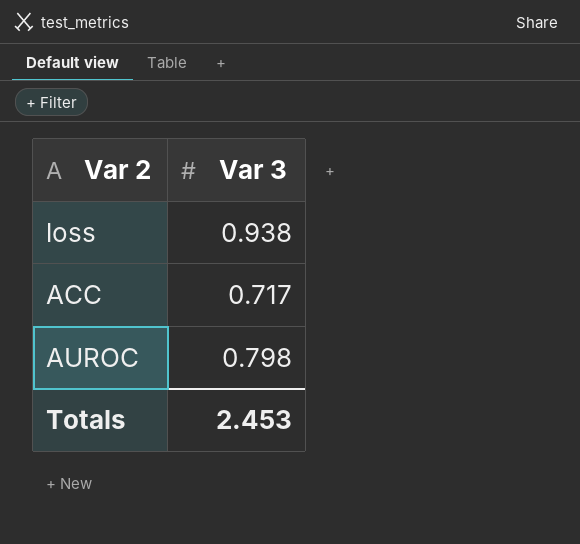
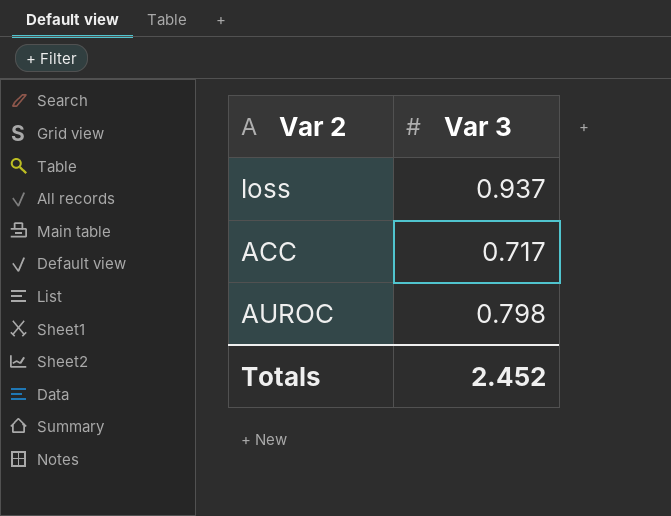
loss | Var 3: 0.938 -> 0.937
Totals | Var 3: 2.453 -> 2.452

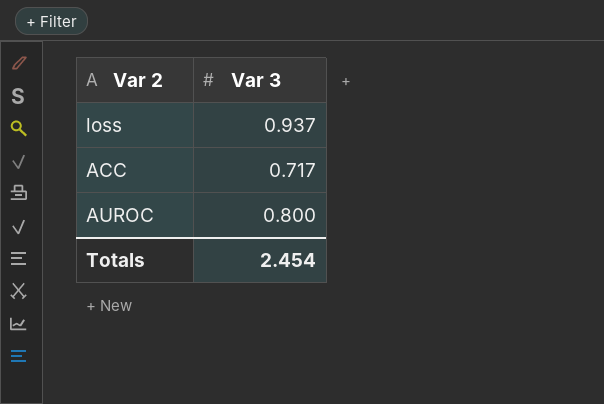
AUROC | Var 3: 0.798 -> 0.800
Totals | Var 3: 2.452 -> 2.454

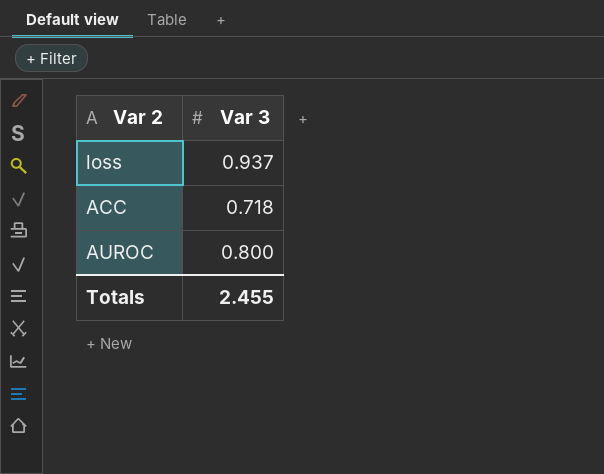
ACC | Var 3: 0.717 -> 0.718
Totals | Var 3: 2.454 -> 2.455

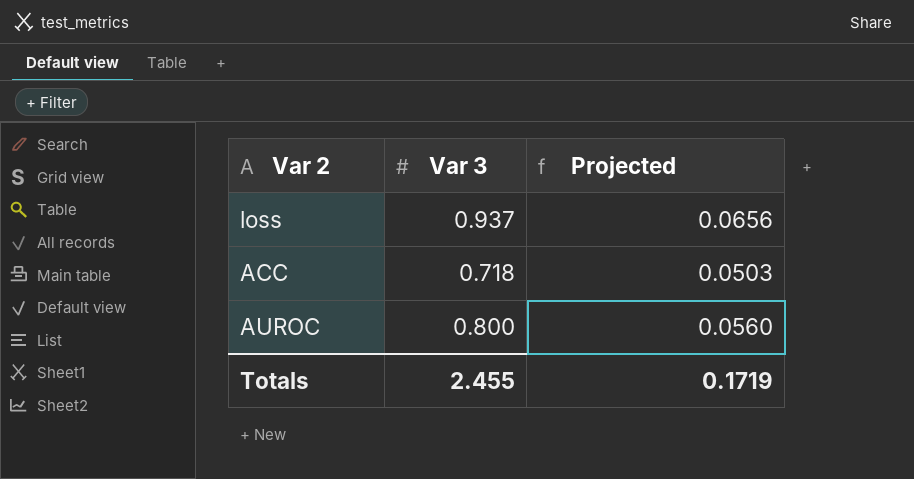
column Projected | formula: none -> [Var 3] * 0.07

